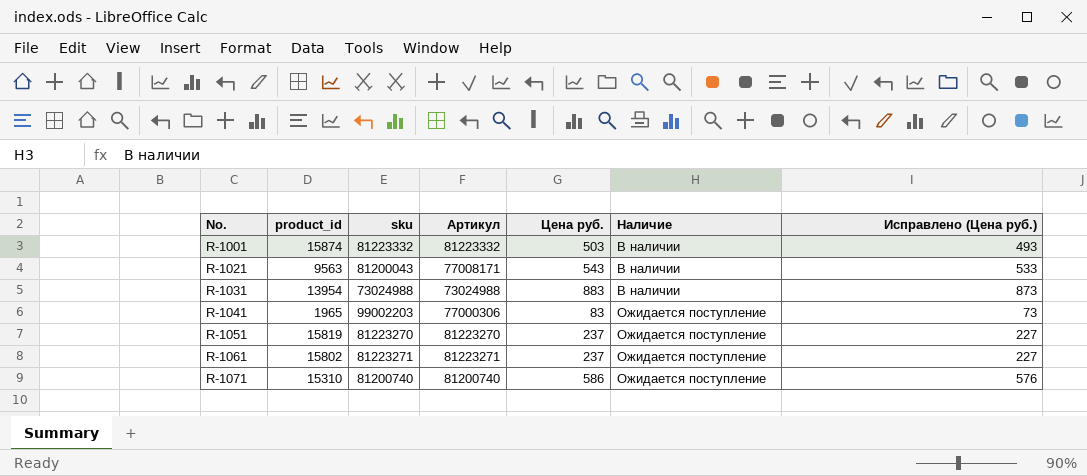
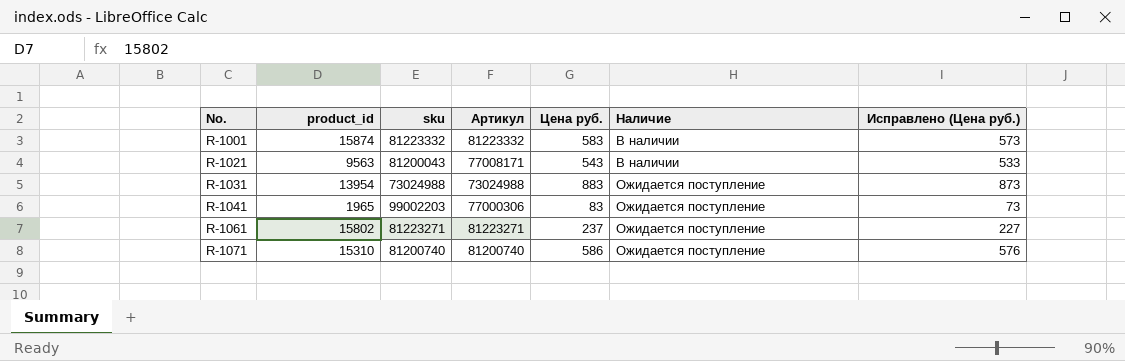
row R-1051: 15819 | 81223270 | 81223270 | 237 | Ожидается поступление | 227 -> none
R-1001 | Цена руб.: 503 -> 583
R-1001 | Исправлено (Цена руб.): 493 -> 573
R-1031 | Наличие: В наличии -> Ожидается поступление

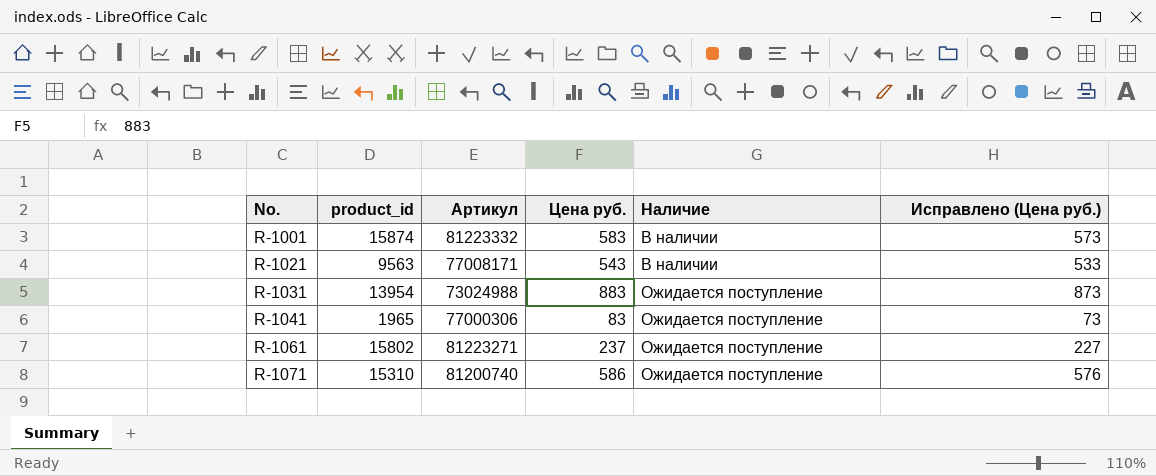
column sku | position: 3 -> none

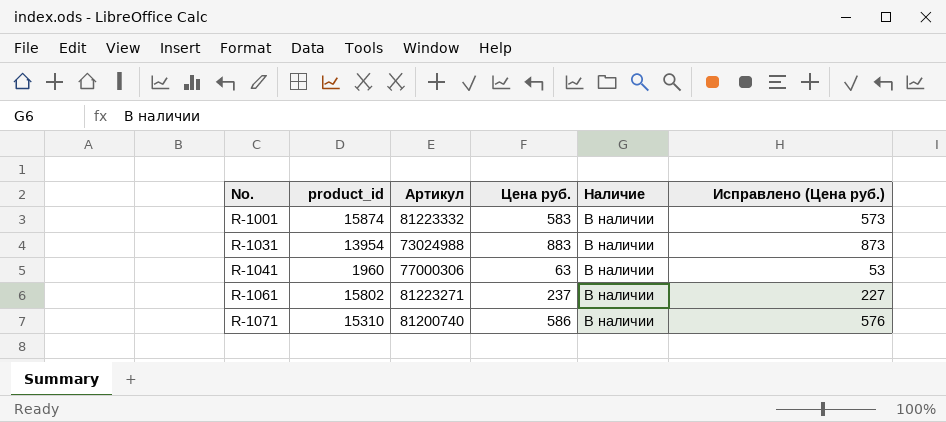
row R-1021: 9563 | 77008171 | 543 | В наличии | 533 -> none
R-1031 | Наличие: Ожидается поступление -> В наличии
R-1041 | product_id: 1965 -> 1960
R-1041 | Цена руб.: 83 -> 63
R-1041 | Наличие: Ожидается поступление -> В наличии
R-1041 | Исправлено (Цена руб.): 73 -> 53
R-1061 | Наличие: Ожидается поступление -> В наличии
R-1071 | Наличие: Ожидается поступление -> В наличии

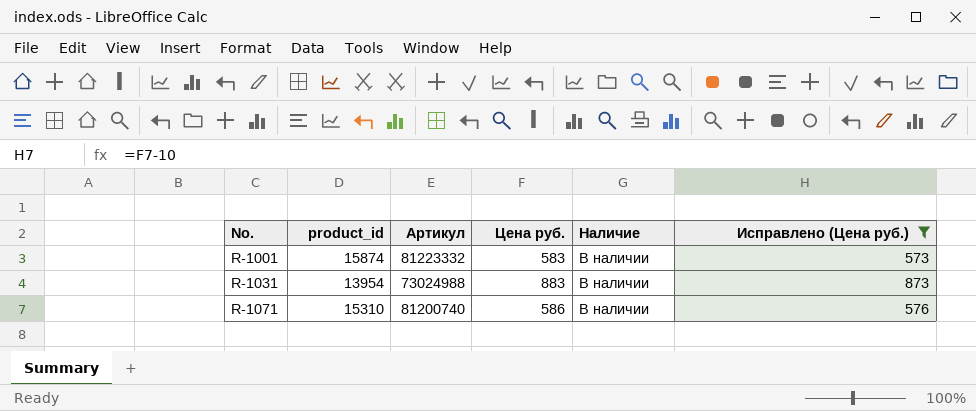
filter: none -> Исправлено (Цена руб.) >= 573

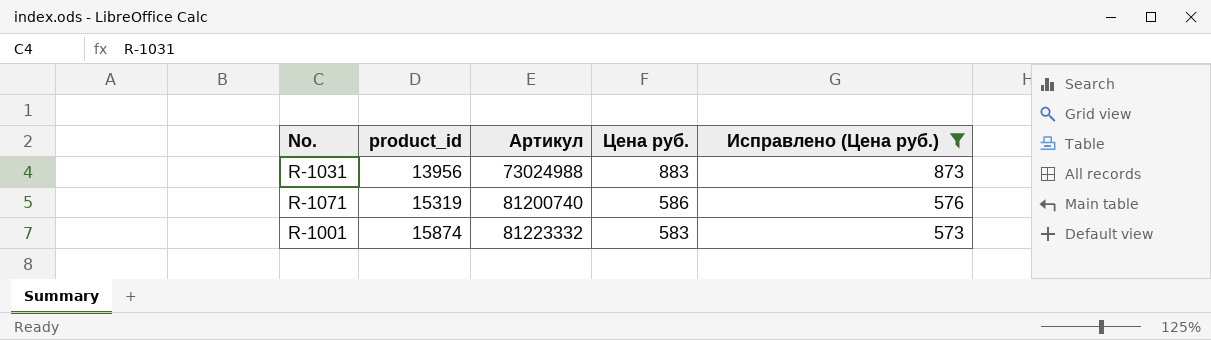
row order: No. ascending -> product_id ascending
column Наличие | position: 5 -> none
R-1031 | product_id: 13954 -> 13956
R-1071 | product_id: 15310 -> 15319

